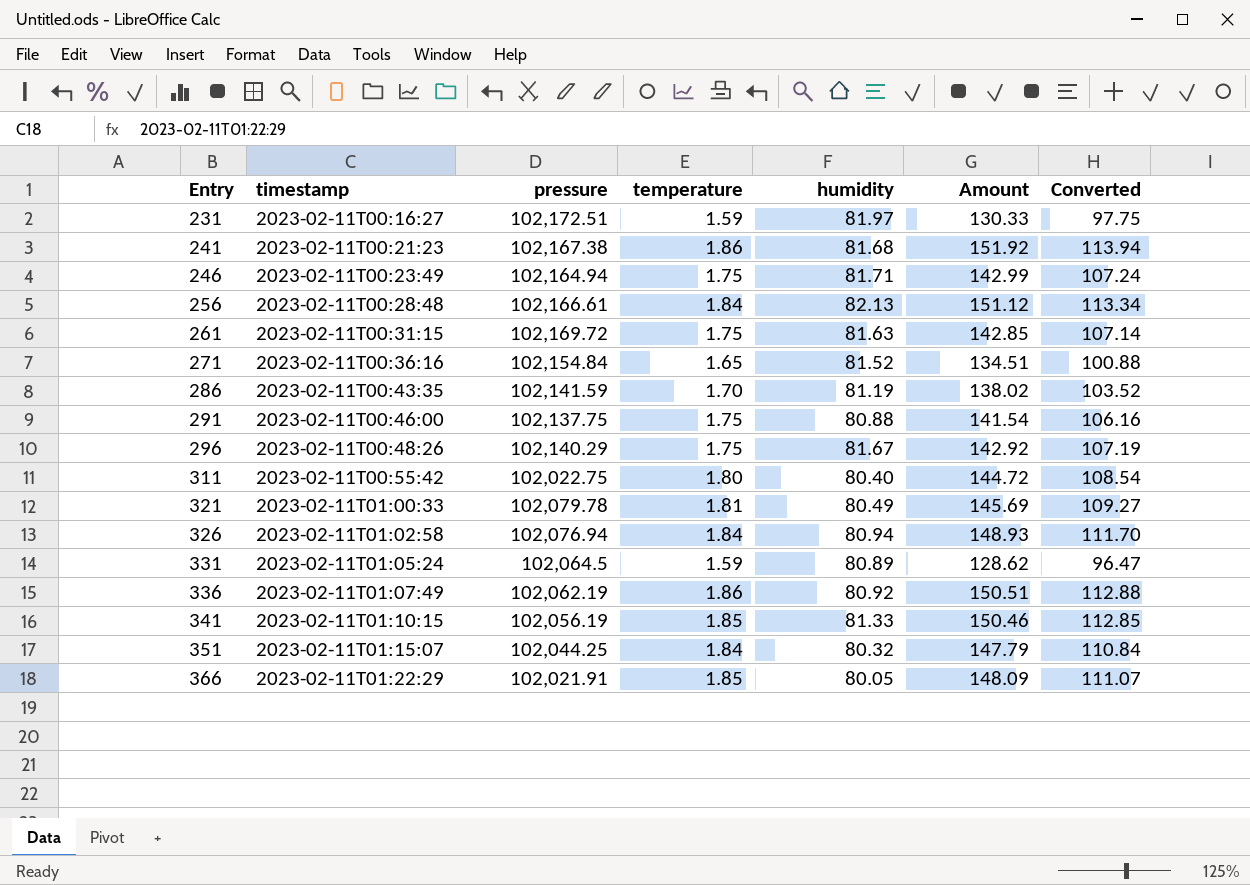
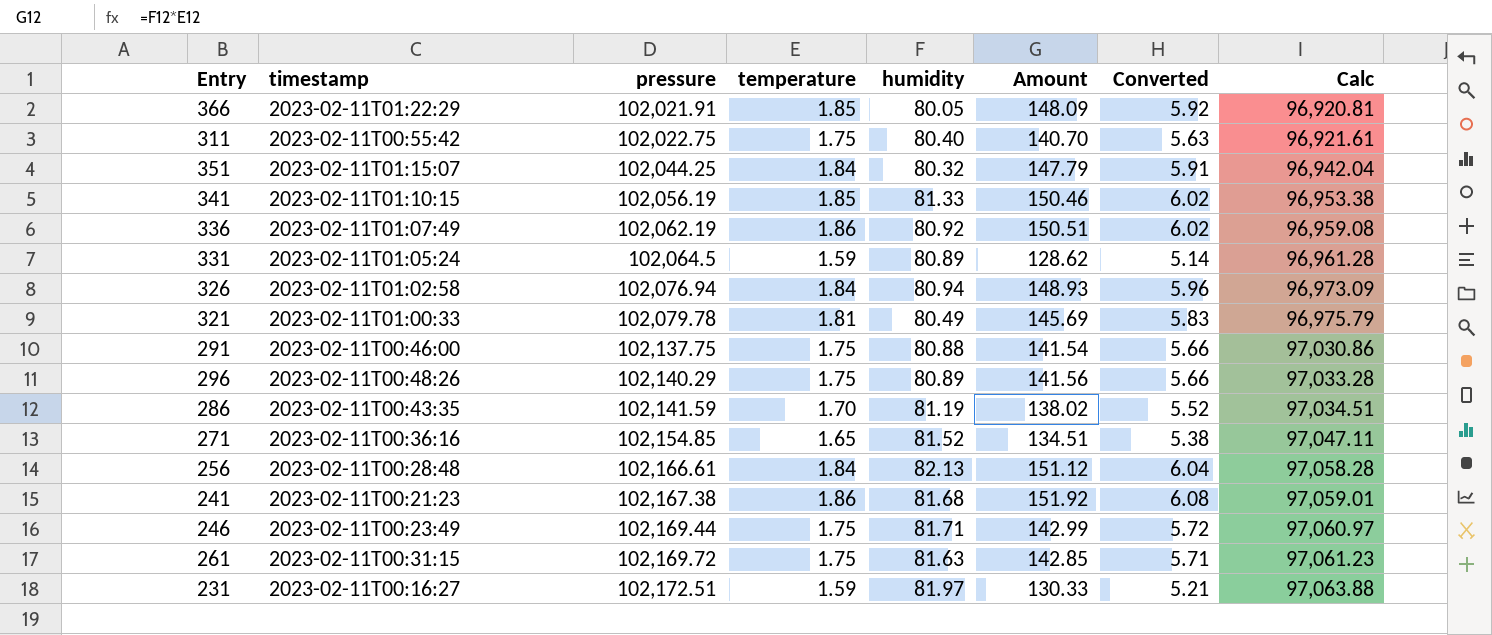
row order: Entry ascending -> pressure ascending
column Converted | formula: [Amount] * 0.75 -> [Amount] * 0.04
column Calc | formula: none -> [pressure] * 0.95
311 | temperature: 1.80 -> 1.75
311 | Amount: 144.72 -> 140.70
296 | humidity: 81.67 -> 80.89
296 | Amount: 142.92 -> 141.56
271 | pressure: 102,154.84 -> 102,154.85
246 | pressure: 102,164.94 -> 102,169.44

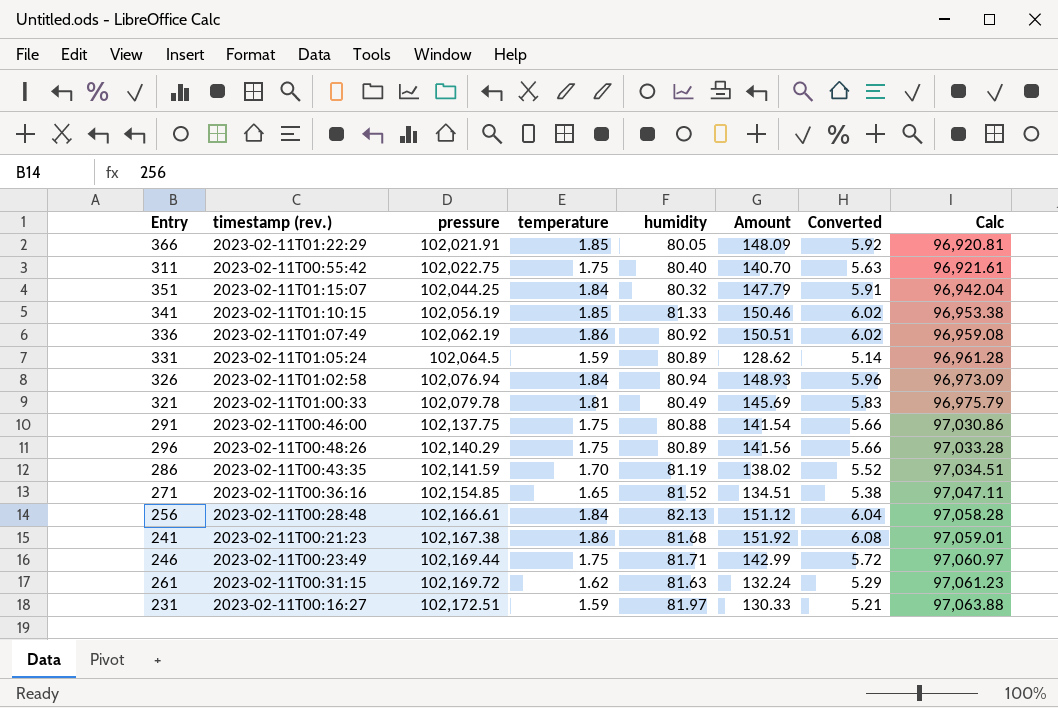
column name: timestamp -> timestamp (rev.)
261 | temperature: 1.75 -> 1.62
261 | Amount: 142.85 -> 132.24
261 | Converted: 5.71 -> 5.29

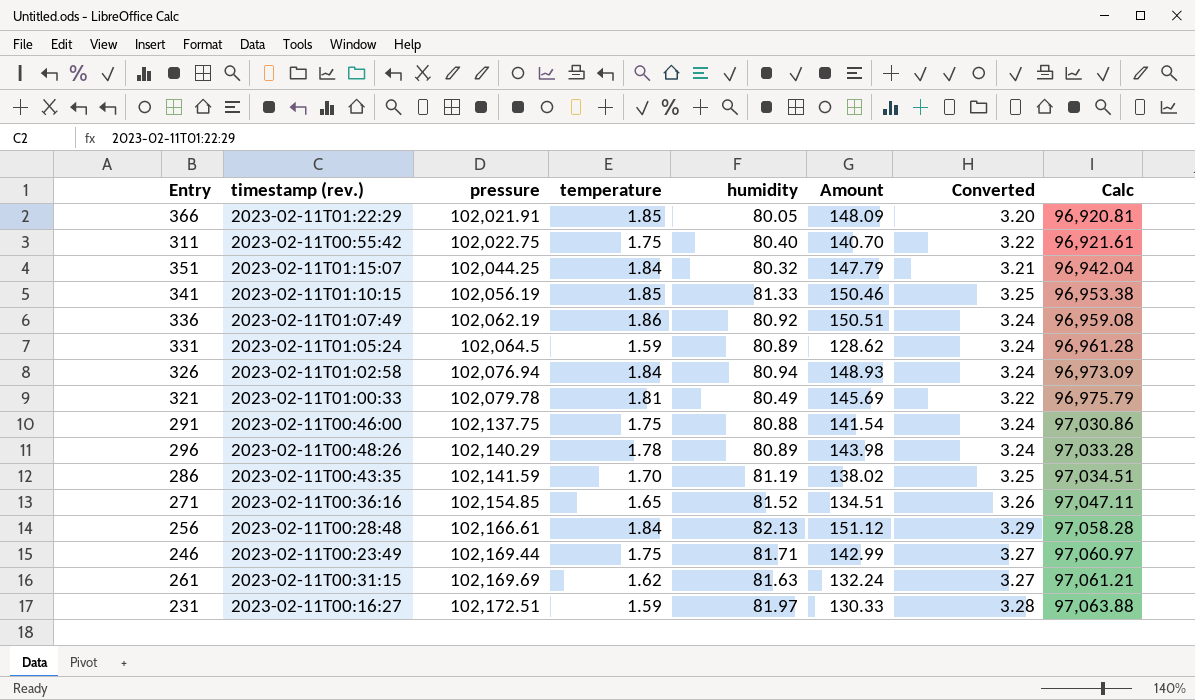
column Converted | formula: [Amount] * 0.04 -> [humidity] * 0.04
row 241: 2023-02-11T00:21:23 | 102,167.38 | 1.86 | 81.68 | 151.92 | 6.08 | 97,059.01 -> none
296 | temperature: 1.75 -> 1.78
296 | Amount: 141.56 -> 143.98
261 | pressure: 102,169.72 -> 102,169.69
261 | Calc: 97,061.23 -> 97,061.21

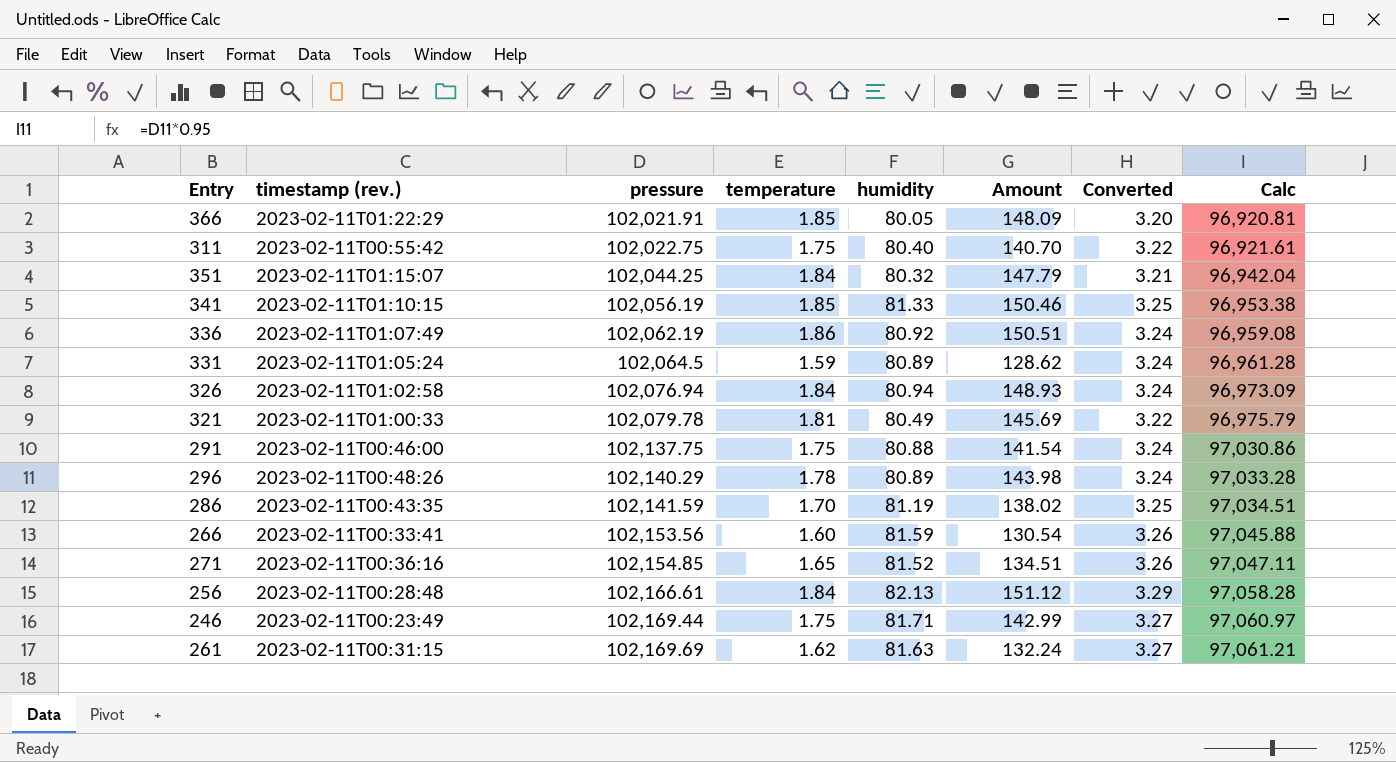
row 231: 2023-02-11T00:16:27 | 102,172.51 | 1.59 | 81.97 | 130.33 | 3.28 | 97,063.88 -> none
row 266: none -> 2023-02-11T00:33:41 | 102,153.56 | 1.60 | 81.59 | 130.54 | 3.26 | 97,045.88

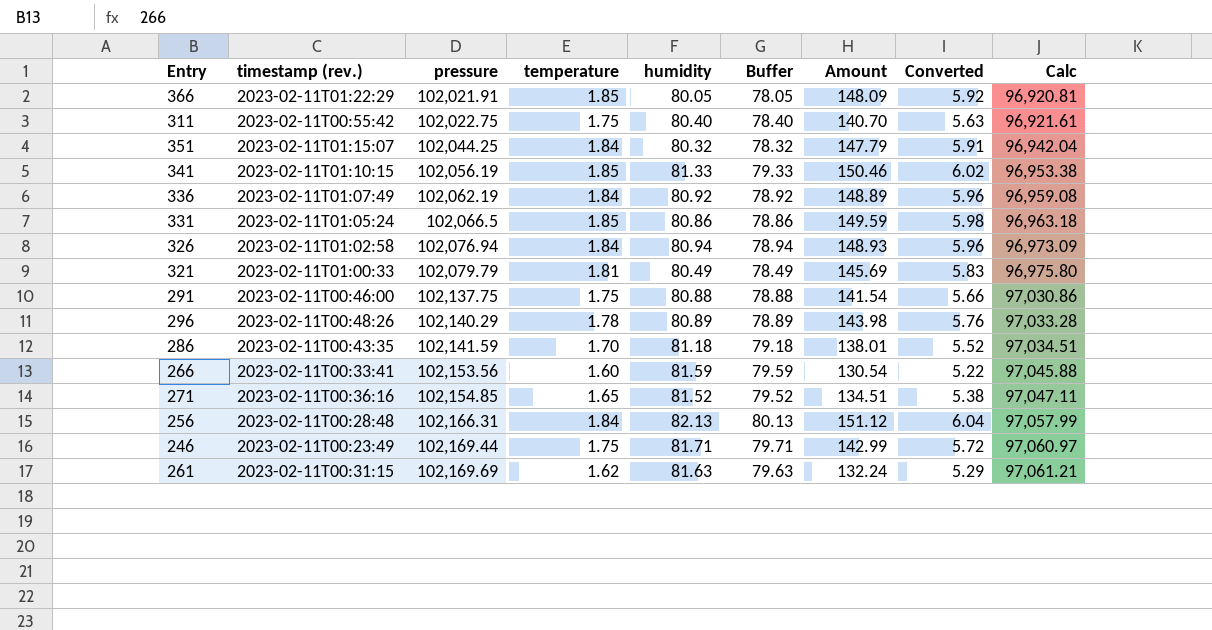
column Buffer | formula: none -> [humidity] - 2
column Converted | formula: [humidity] * 0.04 -> [Amount] * 0.04
336 | temperature: 1.86 -> 1.84
336 | Amount: 150.51 -> 148.89
331 | pressure: 102,064.5 -> 102,066.5
331 | temperature: 1.59 -> 1.85
331 | humidity: 80.89 -> 80.86
331 | Amount: 128.62 -> 149.59
331 | Calc: 96,961.28 -> 96,963.18
321 | pressure: 102,079.78 -> 102,079.79
321 | Calc: 96,975.79 -> 96,975.80
286 | humidity: 81.19 -> 81.18
286 | Amount: 138.02 -> 138.01
256 | pressure: 102,166.61 -> 102,166.31
256 | Calc: 97,058.28 -> 97,057.99

